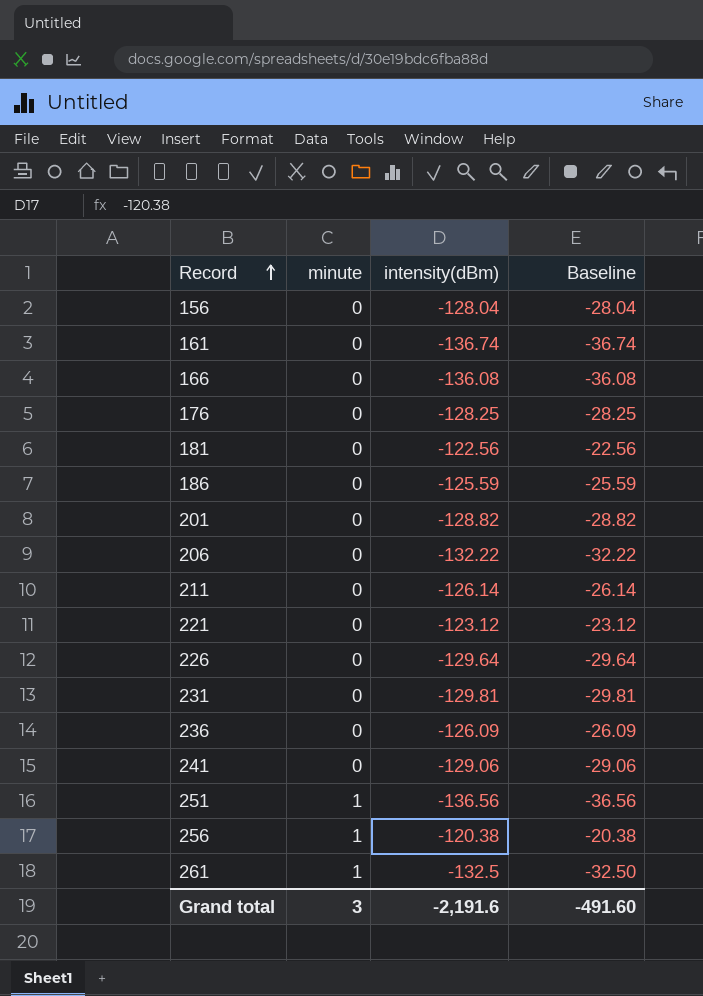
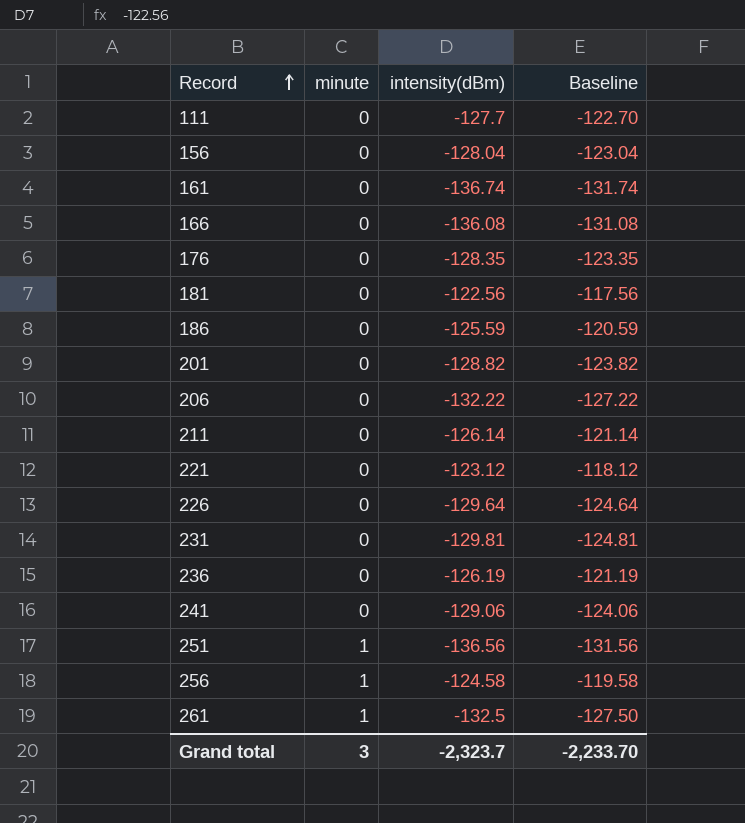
column Baseline | formula: [intensity(dBm)] + 100 -> [intensity(dBm)] + 5
row 111: none -> 0 | -127.7 | -122.70
176 | intensity(dBm): -128.25 -> -128.35
236 | intensity(dBm): -126.09 -> -126.19
256 | intensity(dBm): -120.38 -> -124.58
Grand total | intensity(dBm): -2,191.6 -> -2,323.7
Grand total | Baseline: -491.60 -> -2,233.70

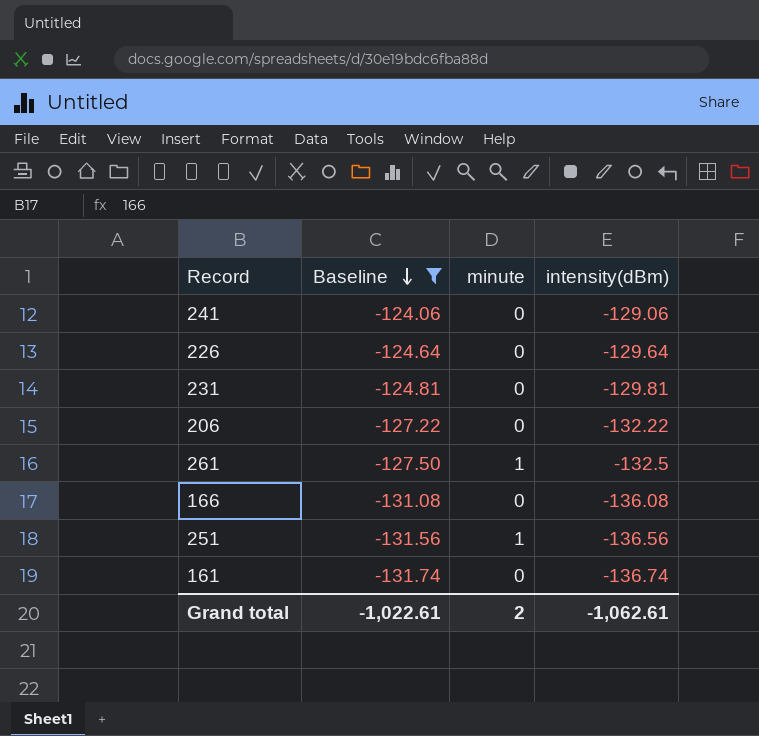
filter: none -> Baseline <= -124.06
row order: Record ascending -> Baseline descending
column Baseline | position: 4 -> 2
Grand total | Baseline: -2,233.70 -> -1,022.61
Grand total | minute: 3 -> 2
Grand total | intensity(dBm): -2,323.7 -> -1,062.61

